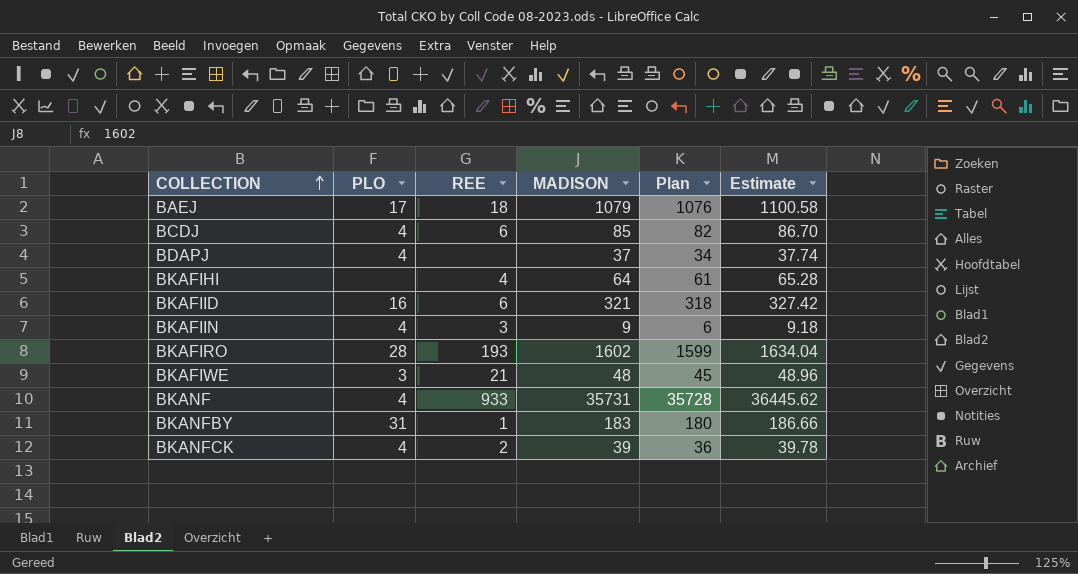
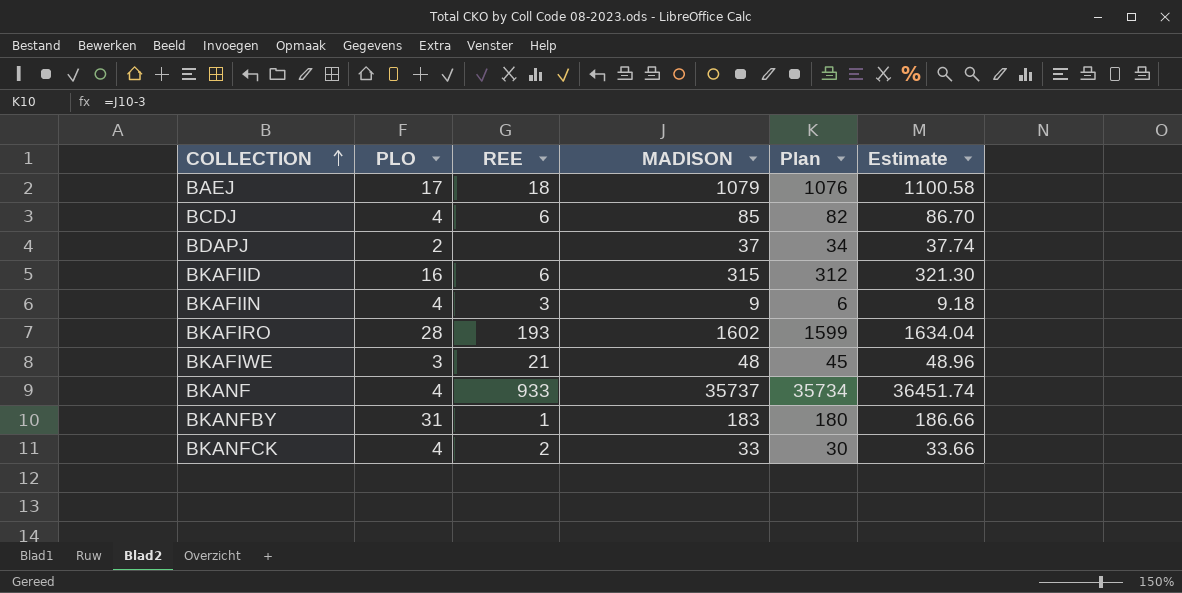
row BKAFIHI: none | 4 | 64 | 61 | 65.28 -> none
BDAPJ | PLO: 4 -> 2
BKAFIID | MADISON: 321 -> 315
BKAFIID | Plan: 318 -> 312
BKAFIID | Estimate: 327.42 -> 321.30
BKANF | MADISON: 35731 -> 35737
BKANF | Plan: 35728 -> 35734
BKANF | Estimate: 36445.62 -> 36451.74
BKANFCK | MADISON: 39 -> 33
BKANFCK | Plan: 36 -> 30
BKANFCK | Estimate: 39.78 -> 33.66

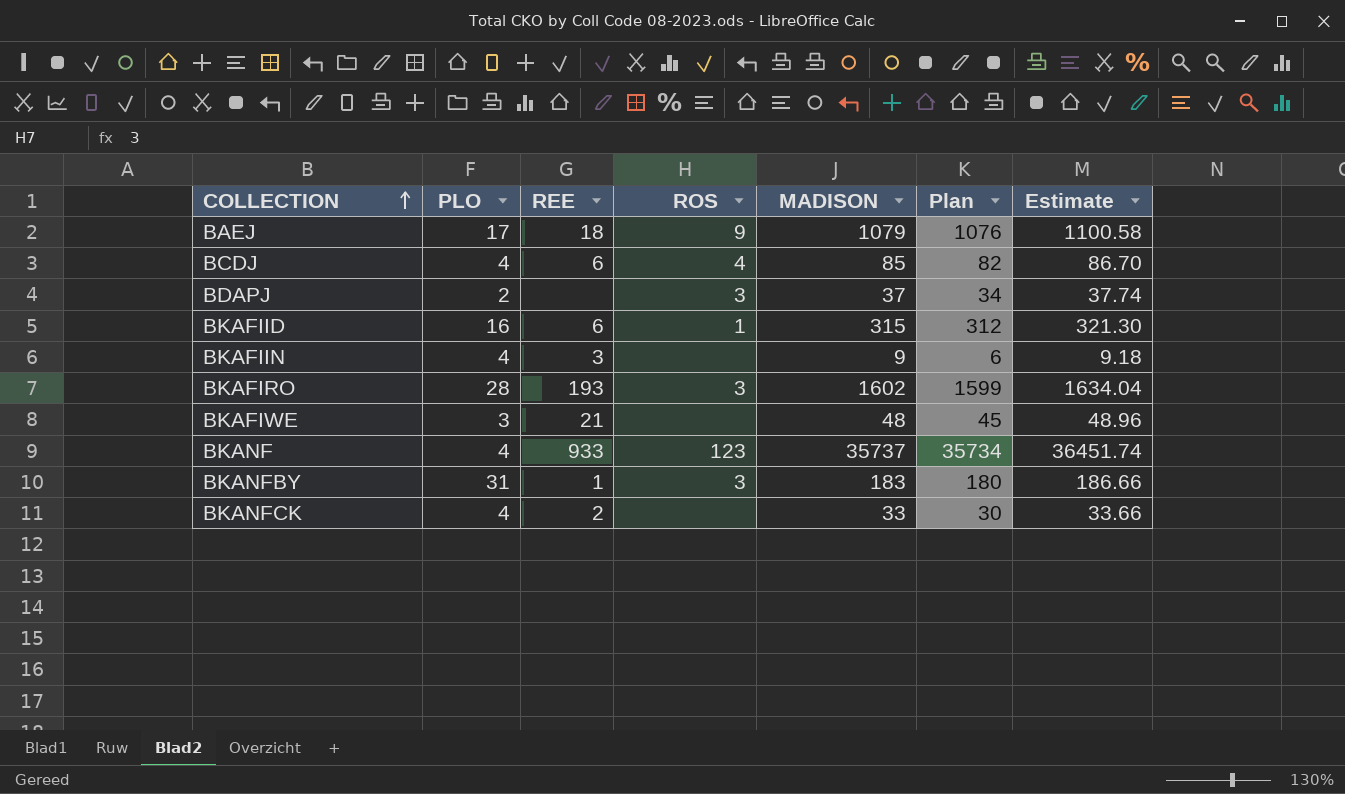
column ROS | position: none -> 4

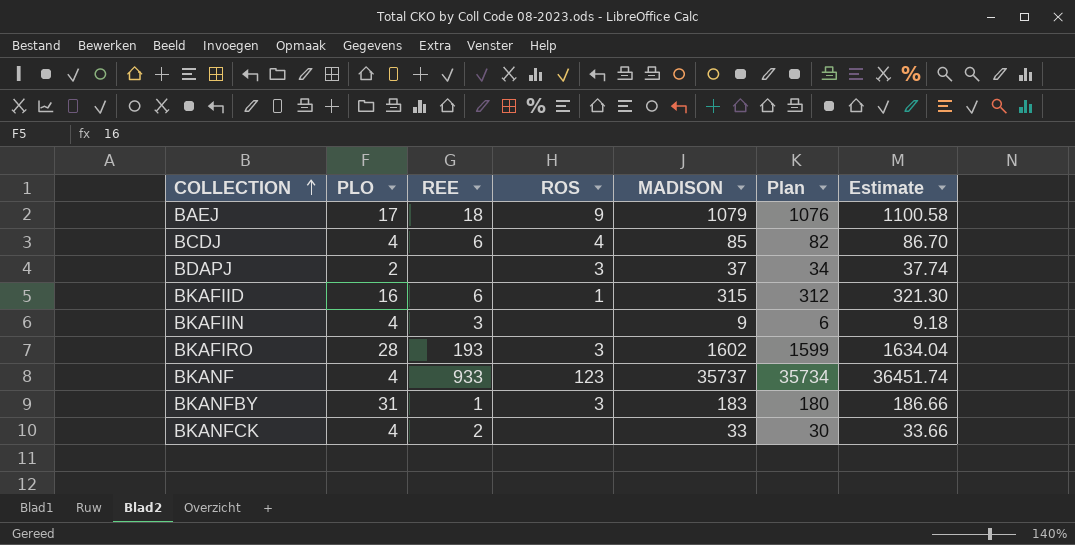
row BKAFIWE: 3 | 21 | none | 48 | 45 | 48.96 -> none

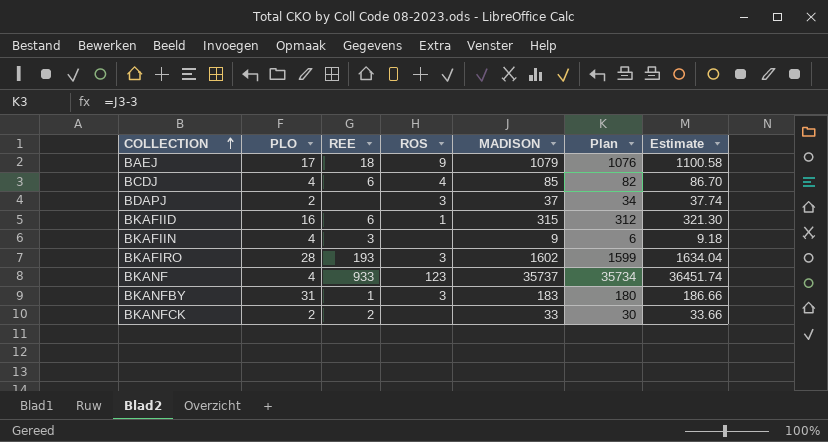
BKANFCK | PLO: 4 -> 2

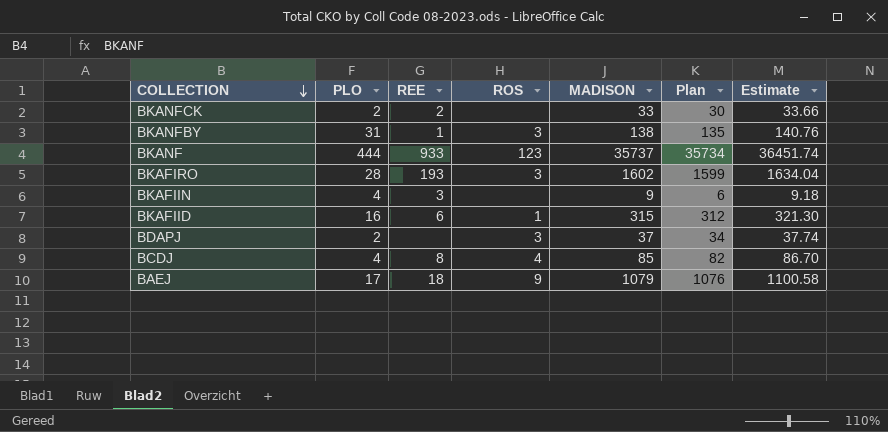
row order: COLLECTION ascending -> COLLECTION descending
BKANFBY | MADISON: 183 -> 138
BKANFBY | Plan: 180 -> 135
BKANFBY | Estimate: 186.66 -> 140.76
BKANF | PLO: 4 -> 444
BCDJ | REE: 6 -> 8

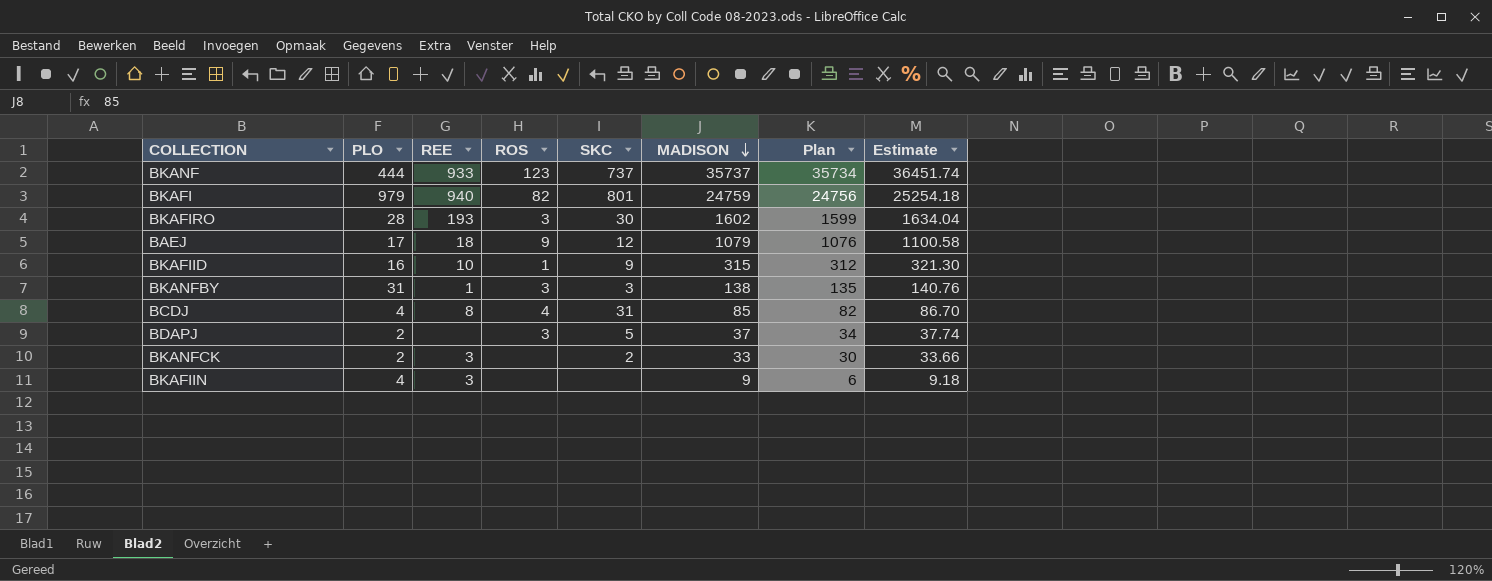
row order: COLLECTION descending -> MADISON descending
column SKC | position: none -> 5
row BKAFI: none -> 979 | 940 | 82 | 801 | 24759 | 24756 | 25254.18
BKAFIID | REE: 6 -> 10
BKANFCK | REE: 2 -> 3

